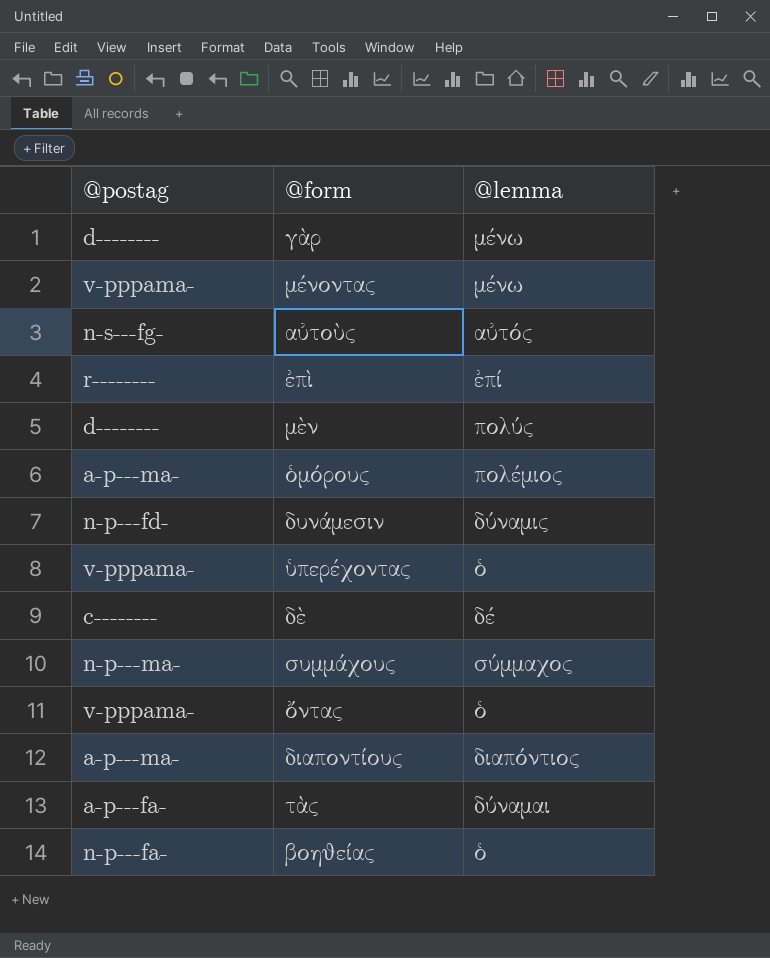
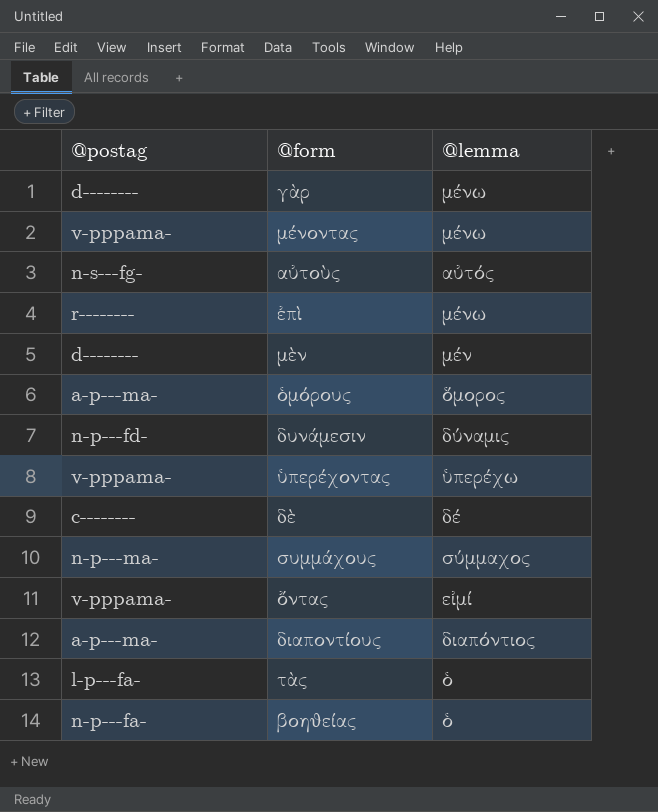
ἐπὶ | @lemma: ἐπί -> μένω
μὲν | @lemma: πολύς -> μέν
ὁμόρους | @lemma: πολέμιος -> ὅμορος
ὑπερέχοντας | @lemma: ὁ -> ὑπερέχω
ὄντας | @lemma: ὁ -> εἰμί
τὰς | @postag: a-p---fa- -> l-p---fa-
τὰς | @lemma: δύναμαι -> ὁ

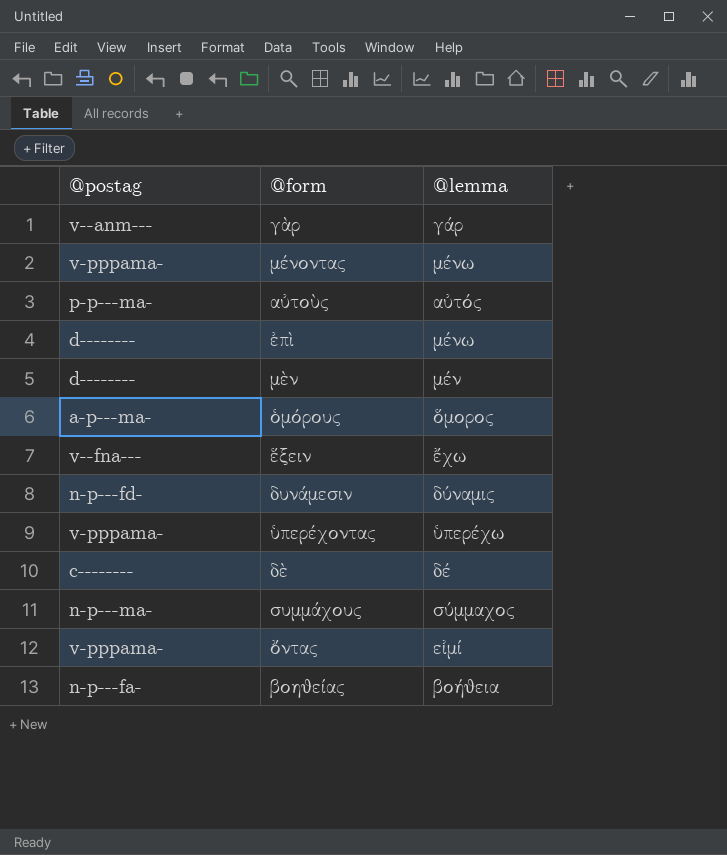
row διαποντίους: a-p---ma- | διαπόντιος -> none
row τὰς: l-p---fa- | ὁ -> none
γὰρ | @postag: d-------- -> v--anm---
γὰρ | @lemma: μένω -> γάρ
αὐτοὺς | @postag: n-s---fg- -> p-p---ma-
ἐπὶ | @postag: r-------- -> d--------
row ἕξειν: none -> v--fna--- | ἔχω
βοηθείας | @lemma: ὁ -> βοήθεια

